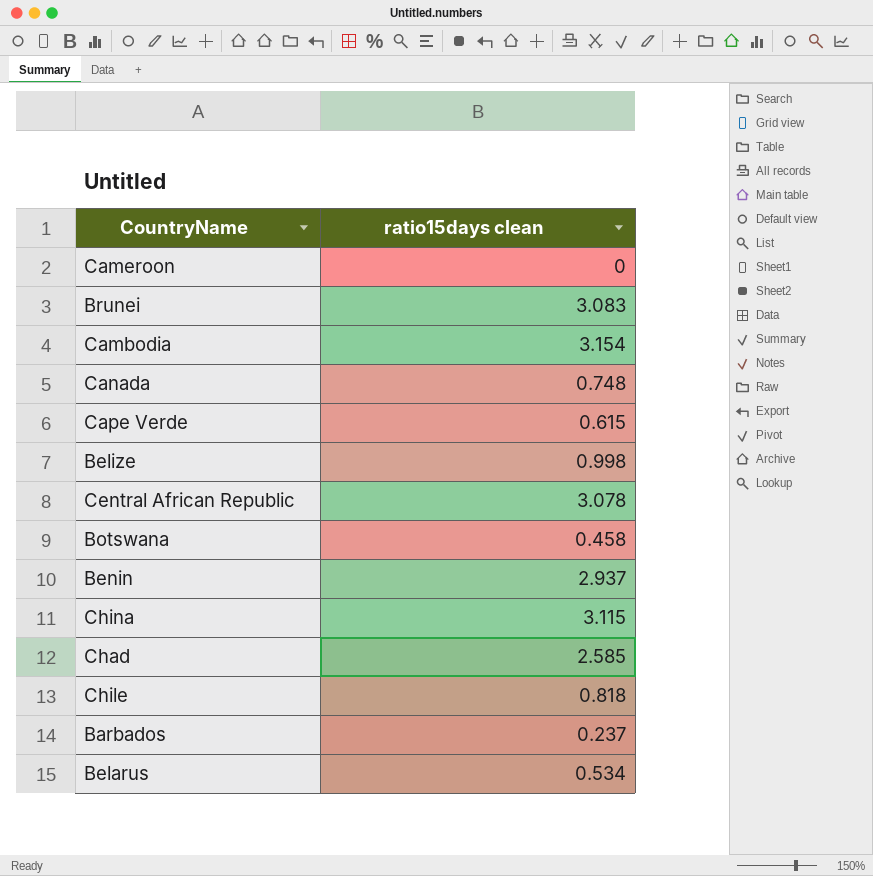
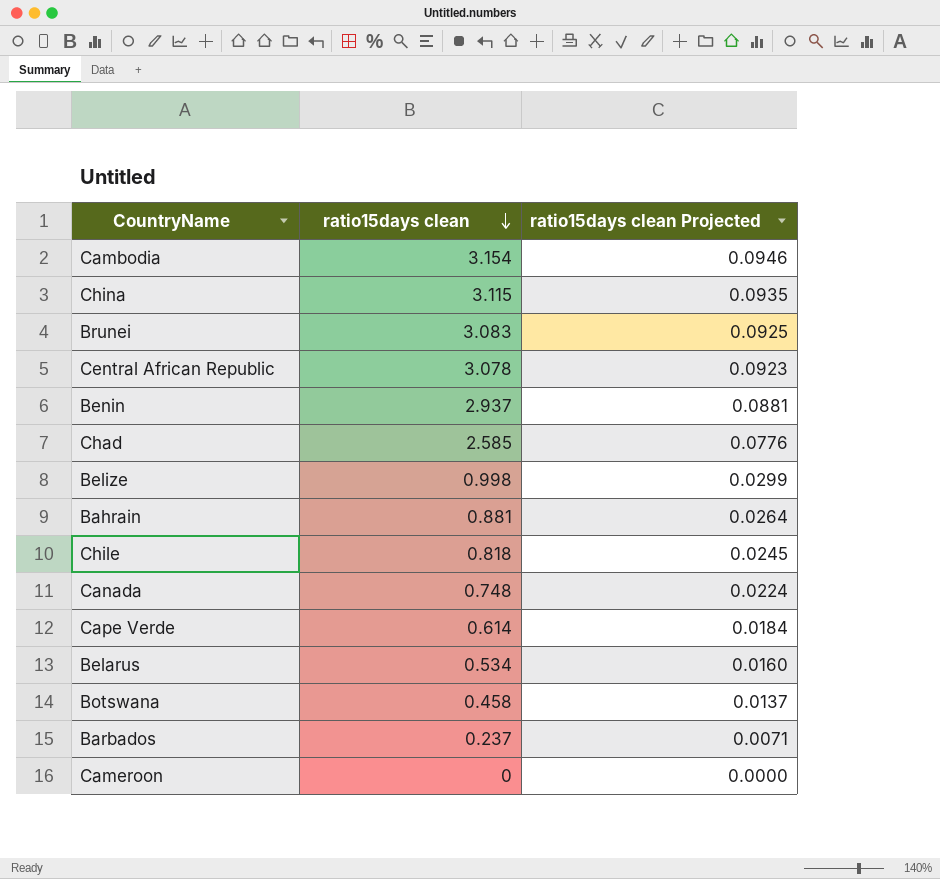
row order: none -> ratio15days clean descending
column ratio15days clean Projected | formula: none -> [ratio15days clean] * 0.03
row Bahrain: none -> 0.881 | 0.0264
Cape Verde | ratio15days clean: 0.615 -> 0.614

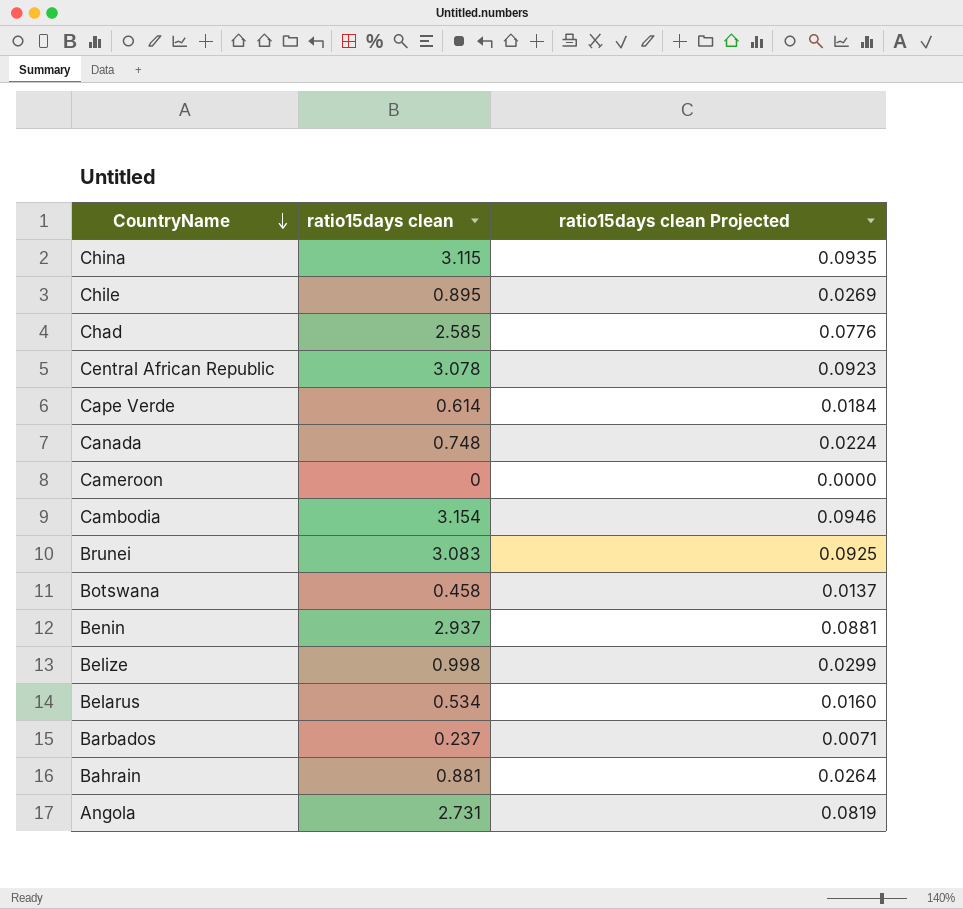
row order: ratio15days clean descending -> CountryName descending
Chile | ratio15days clean: 0.818 -> 0.895
Chile | ratio15days clean Projected: 0.0245 -> 0.0269
row Angola: none -> 2.731 | 0.0819

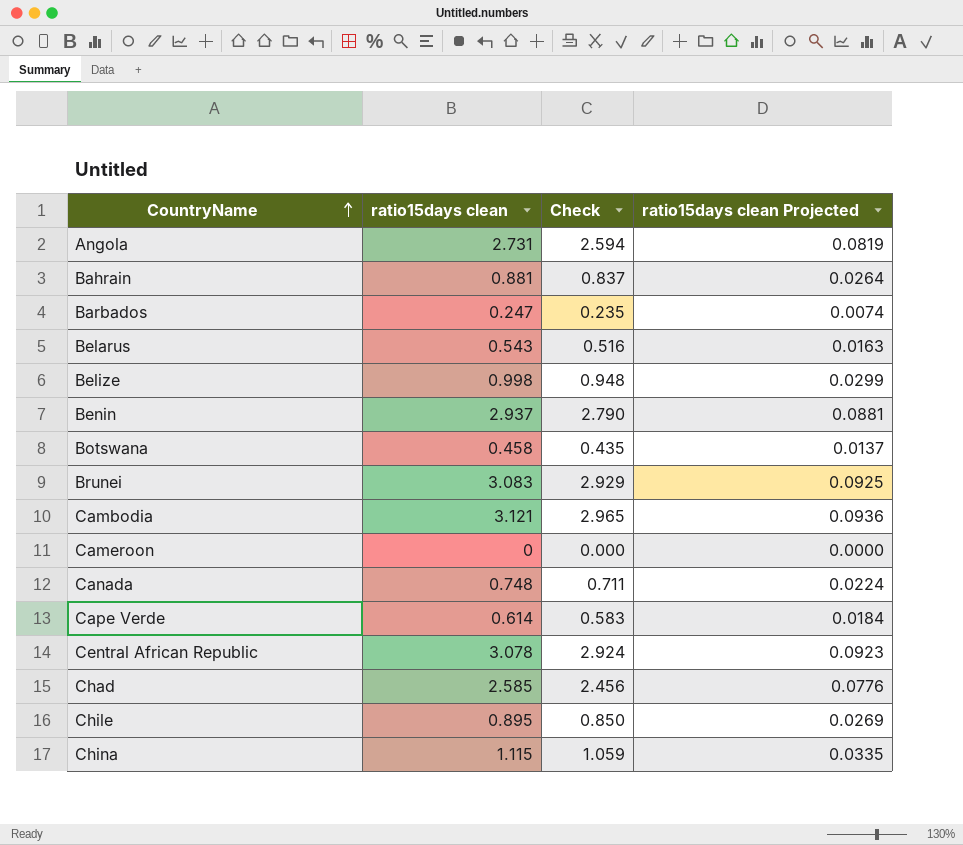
row order: CountryName descending -> CountryName ascending
column Check | formula: none -> [ratio15days clean] * 0.95
Barbados | ratio15days clean: 0.237 -> 0.247
Barbados | ratio15days clean Projected: 0.0071 -> 0.0074
Belarus | ratio15days clean: 0.534 -> 0.543
Belarus | ratio15days clean Projected: 0.0160 -> 0.0163
Cambodia | ratio15days clean: 3.154 -> 3.121
Cambodia | ratio15days clean Projected: 0.0946 -> 0.0936
China | ratio15days clean: 3.115 -> 1.115
China | ratio15days clean Projected: 0.0935 -> 0.0335

